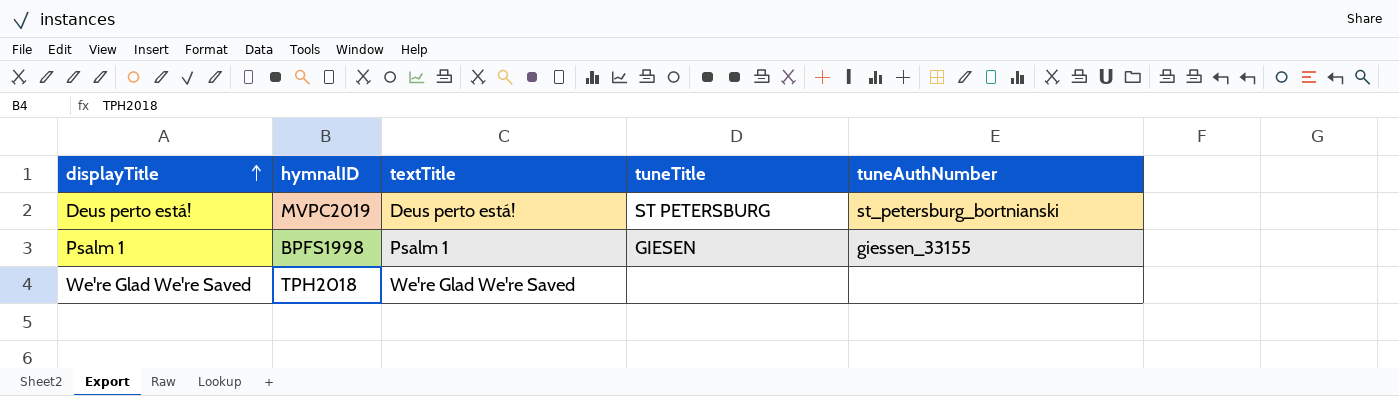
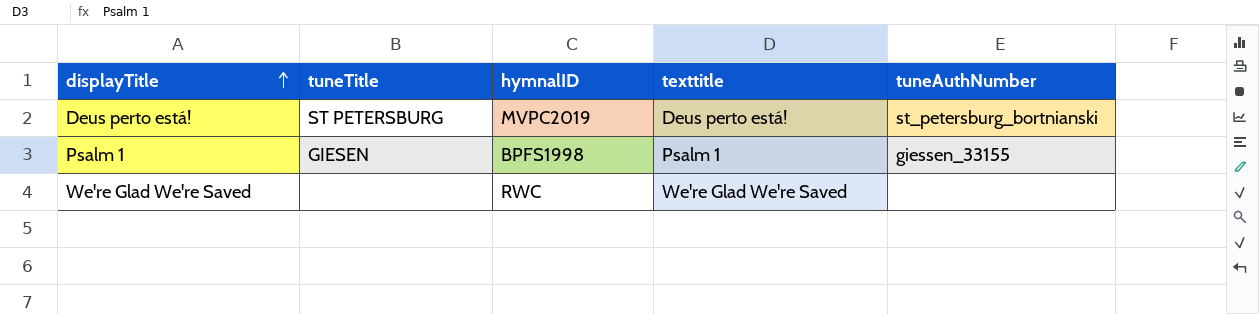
column tuneTitle | position: 4 -> 2
column name: textTitle -> texttitle
We're Glad We're Saved | hymnalID: TPH2018 -> RWC

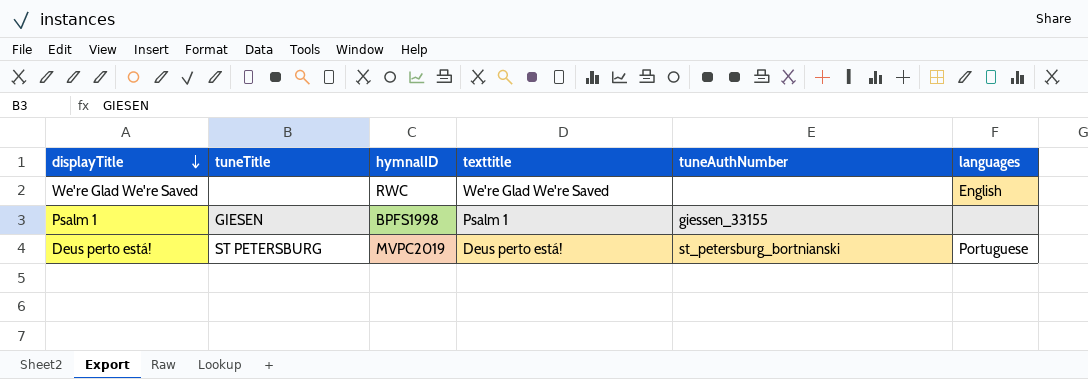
row order: displayTitle ascending -> displayTitle descending
column languages | position: none -> 6

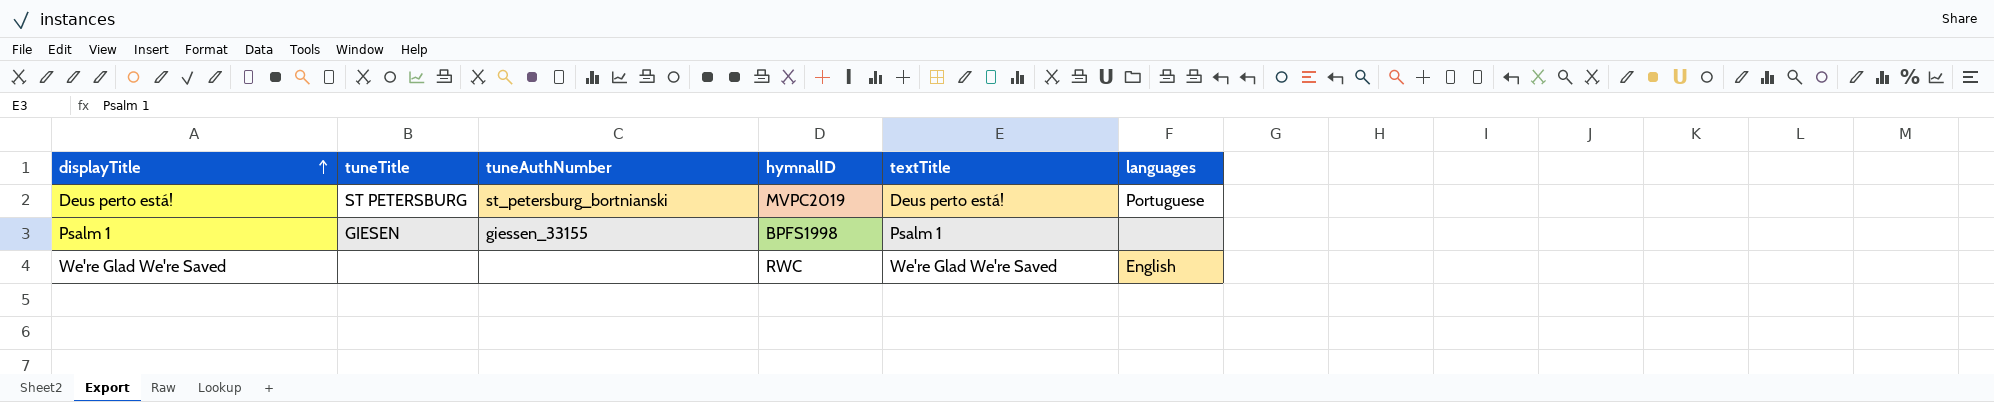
row order: displayTitle descending -> displayTitle ascending
column tuneAuthNumber | position: 5 -> 3
column name: texttitle -> textTitle

